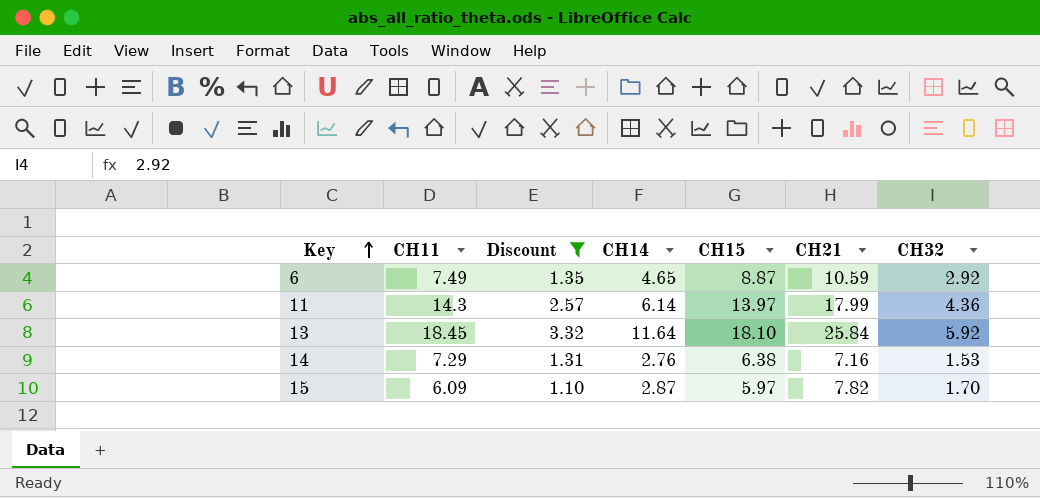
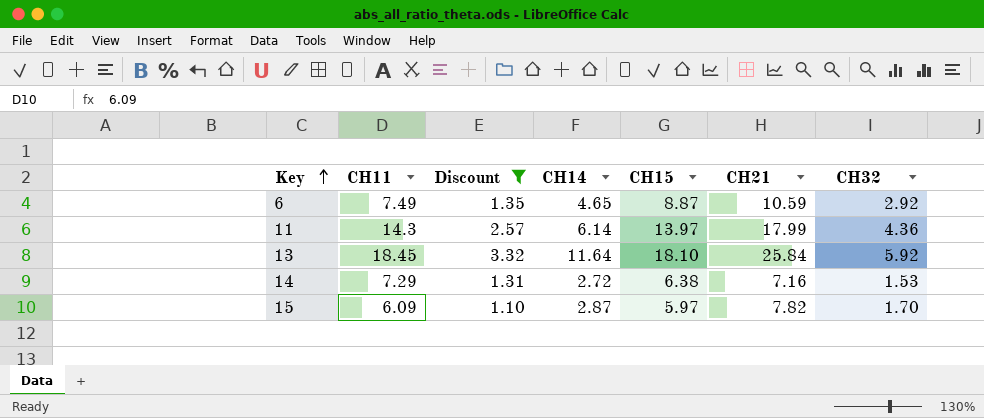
14 | CH14: 2.76 -> 2.72

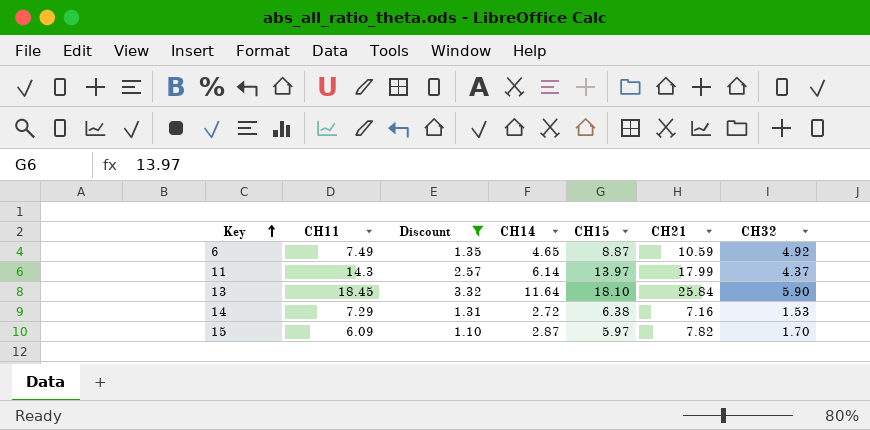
6 | CH32: 2.92 -> 4.92
11 | CH32: 4.36 -> 4.37
13 | CH32: 5.92 -> 5.90

